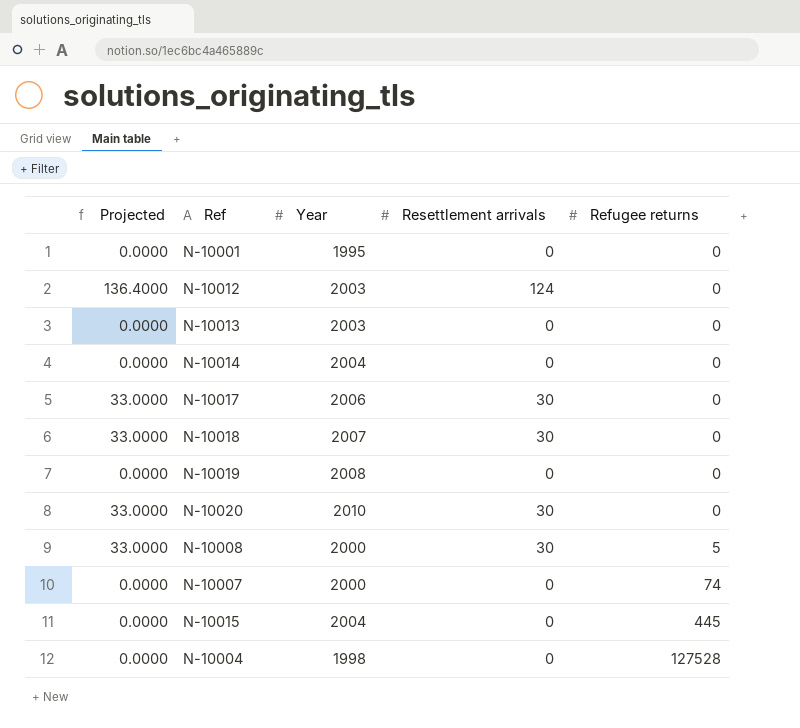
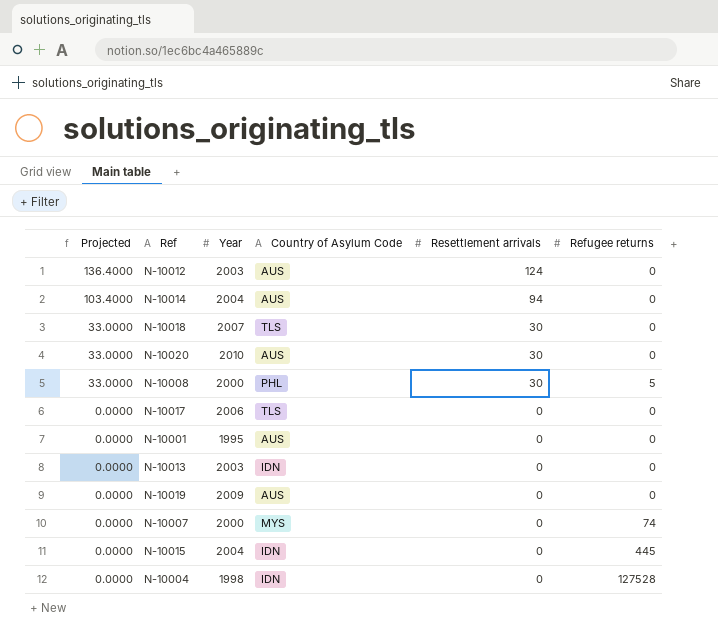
row order: Refugee returns ascending -> Projected descending
column Country of Asylum Code | position: none -> 4
N-10014 | Projected: 0.0000 -> 103.4000
N-10014 | Resettlement arrivals: 0 -> 94
N-10017 | Projected: 33.0000 -> 0.0000
N-10017 | Resettlement arrivals: 30 -> 0
N-10019 | Year: 2008 -> 2009

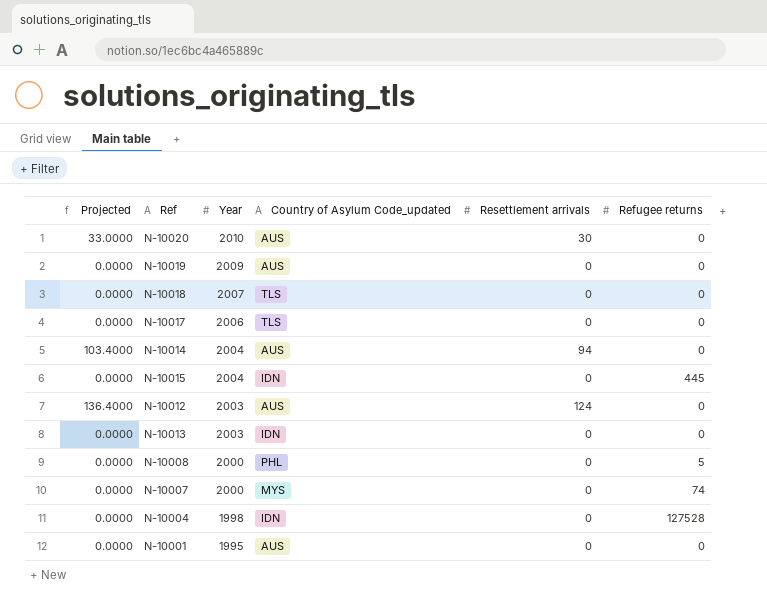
row order: Projected descending -> Year descending
column name: Country of Asylum Code -> Country of Asylum Code_updated
N-10018 | Projected: 33.0000 -> 0.0000
N-10018 | Resettlement arrivals: 30 -> 0
N-10008 | Projected: 33.0000 -> 0.0000
N-10008 | Resettlement arrivals: 30 -> 0

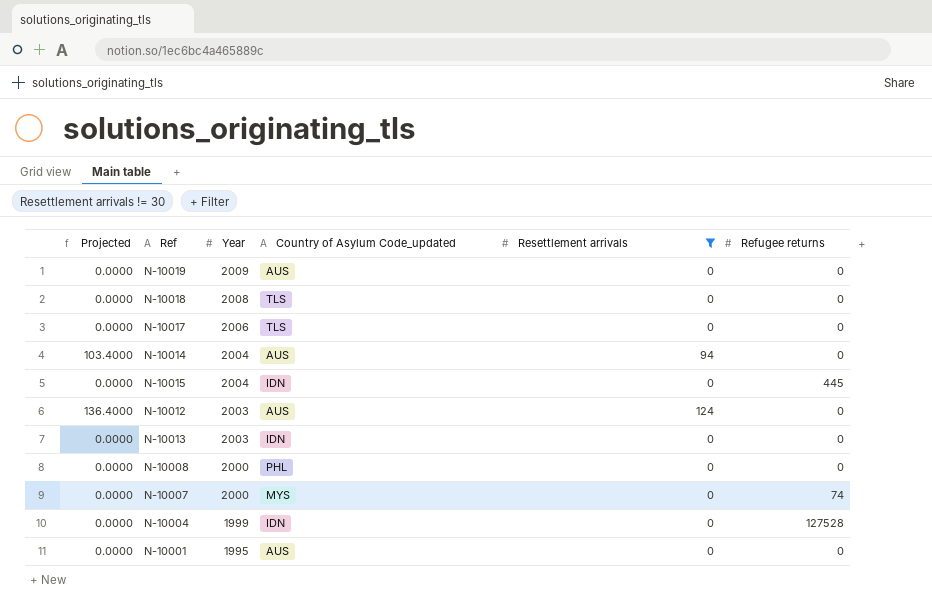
filter: none -> Resettlement arrivals != 30
N-10018 | Year: 2007 -> 2008
N-10008 | Refugee returns: 5 -> 0
N-10004 | Year: 1998 -> 1999

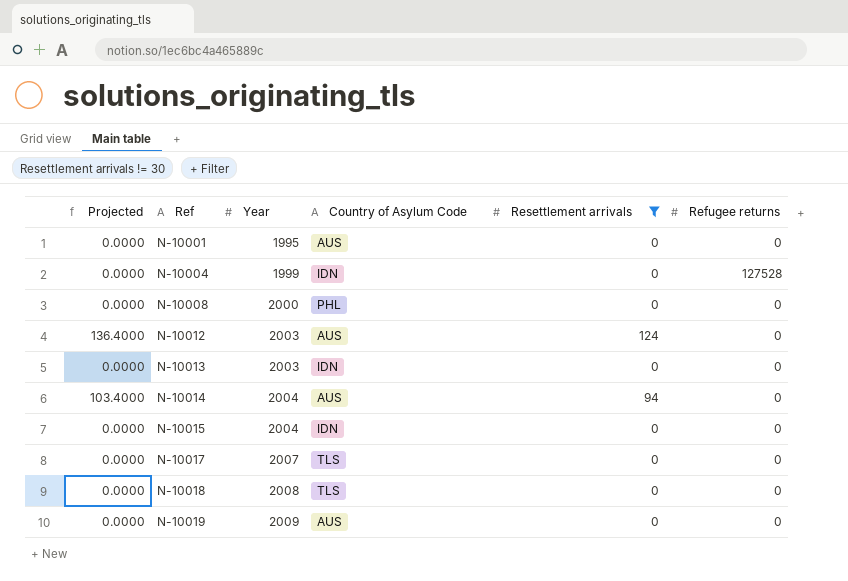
row order: Year descending -> Ref ascending
column name: Country of Asylum Code_updated -> Country of Asylum Code
row N-10007: 0.0000 | 2000 | MYS | 0 | 74 -> none
N-10015 | Refugee returns: 445 -> 0
N-10017 | Year: 2006 -> 2007

